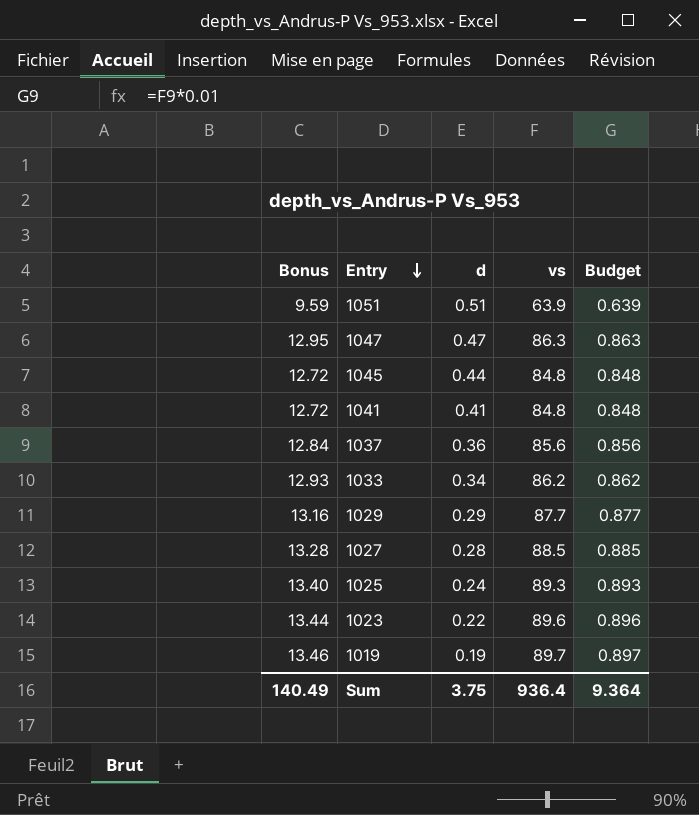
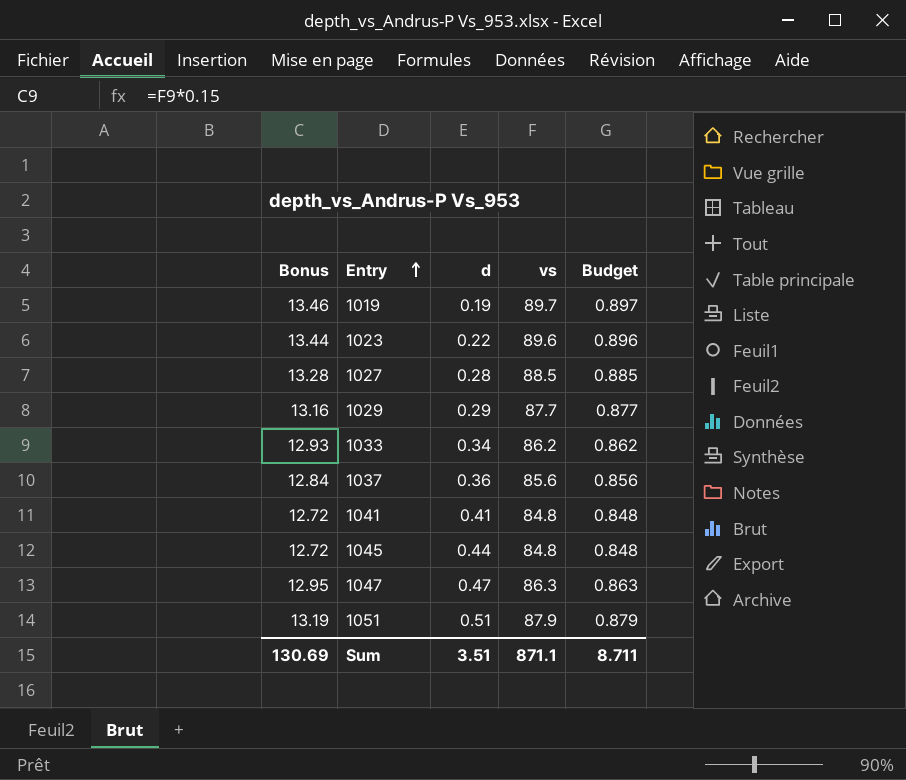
row order: Entry descending -> Entry ascending
row 1025: 13.40 | 0.24 | 89.3 | 0.893 -> none
1051 | Bonus: 9.59 -> 13.19
1051 | vs: 63.9 -> 87.9
1051 | Budget: 0.639 -> 0.879
Sum | Bonus: 140.49 -> 130.69
Sum | d: 3.75 -> 3.51
Sum | vs: 936.4 -> 871.1
Sum | Budget: 9.364 -> 8.711

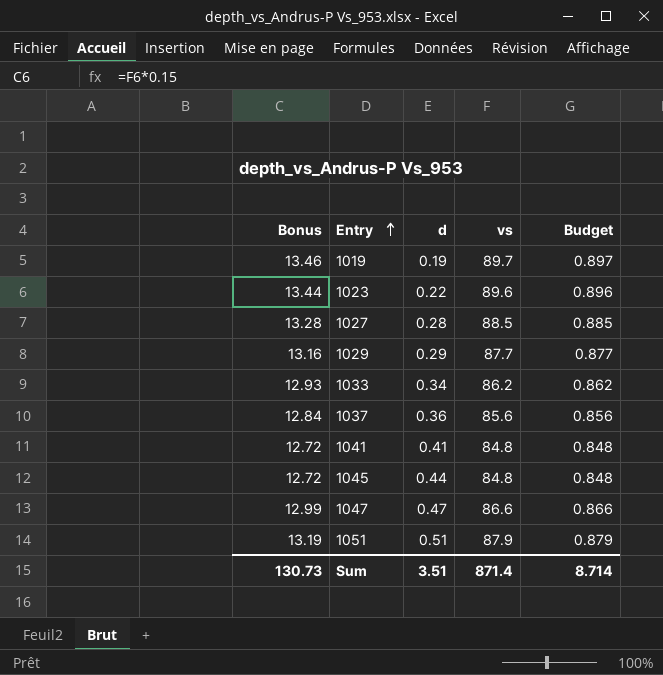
1047 | Bonus: 12.95 -> 12.99
1047 | vs: 86.3 -> 86.6
1047 | Budget: 0.863 -> 0.866
Sum | Bonus: 130.69 -> 130.73
Sum | vs: 871.1 -> 871.4
Sum | Budget: 8.711 -> 8.714

